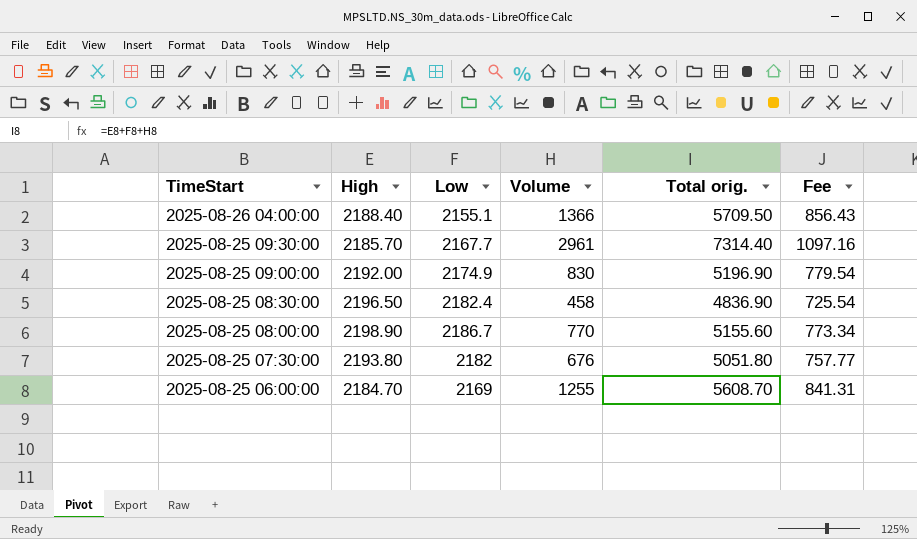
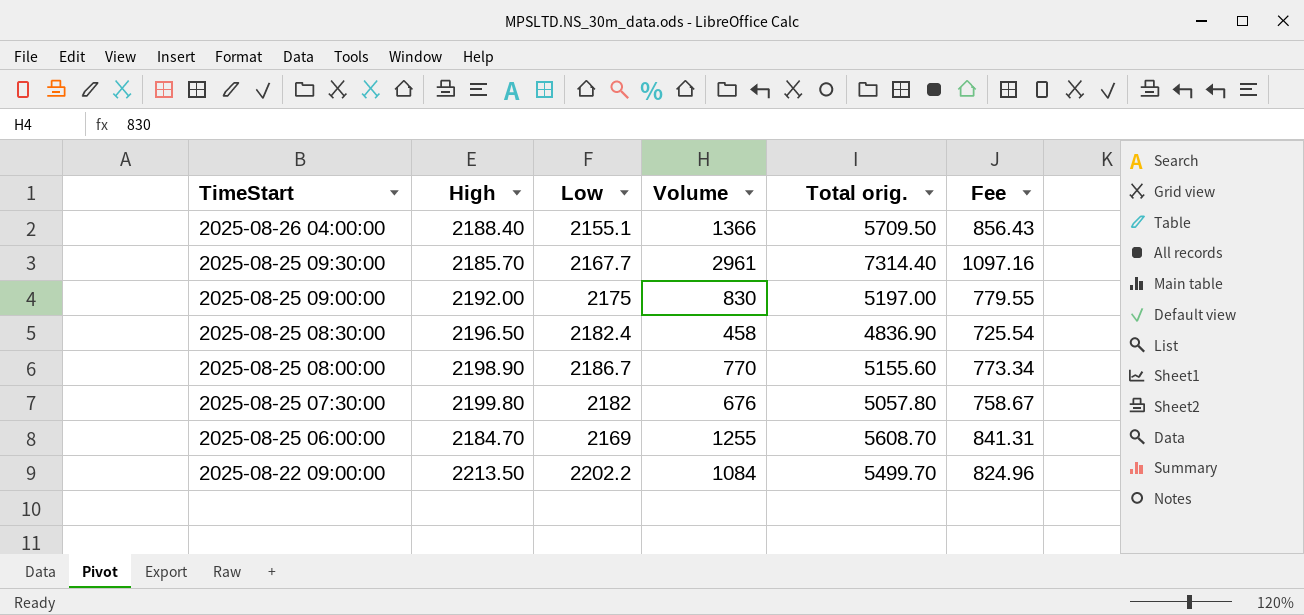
2025-08-25 09:00:00 | Low: 2174.9 -> 2175
2025-08-25 09:00:00 | Total orig.: 5196.90 -> 5197.00
2025-08-25 09:00:00 | Fee: 779.54 -> 779.55
2025-08-25 07:30:00 | High: 2193.80 -> 2199.80
2025-08-25 07:30:00 | Total orig.: 5051.80 -> 5057.80
2025-08-25 07:30:00 | Fee: 757.77 -> 758.67
row 2025-08-22 09:00:00: none -> 2213.50 | 2202.2 | 1084 | 5499.70 | 824.96

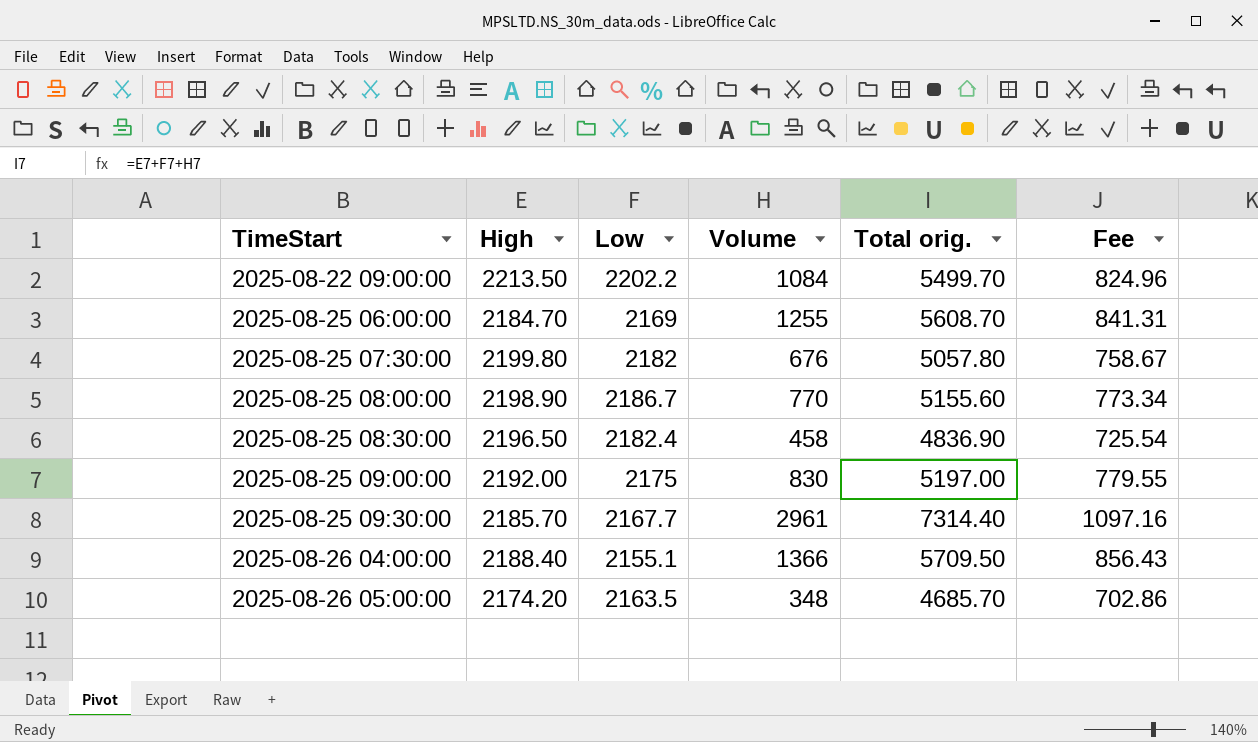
row order: TimeStart descending -> TimeStart ascending
row 2025-08-26 05:00:00: none -> 2174.20 | 2163.5 | 348 | 4685.70 | 702.86

